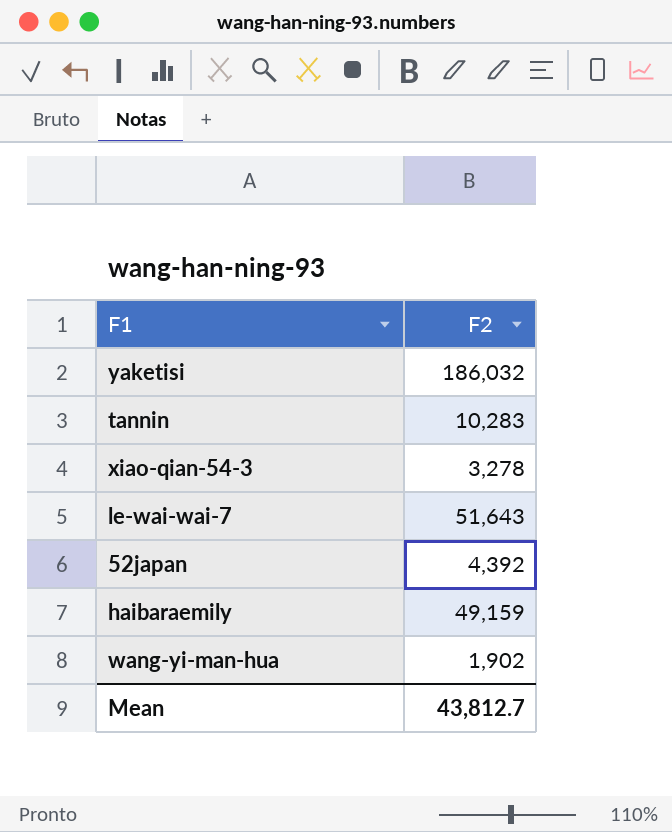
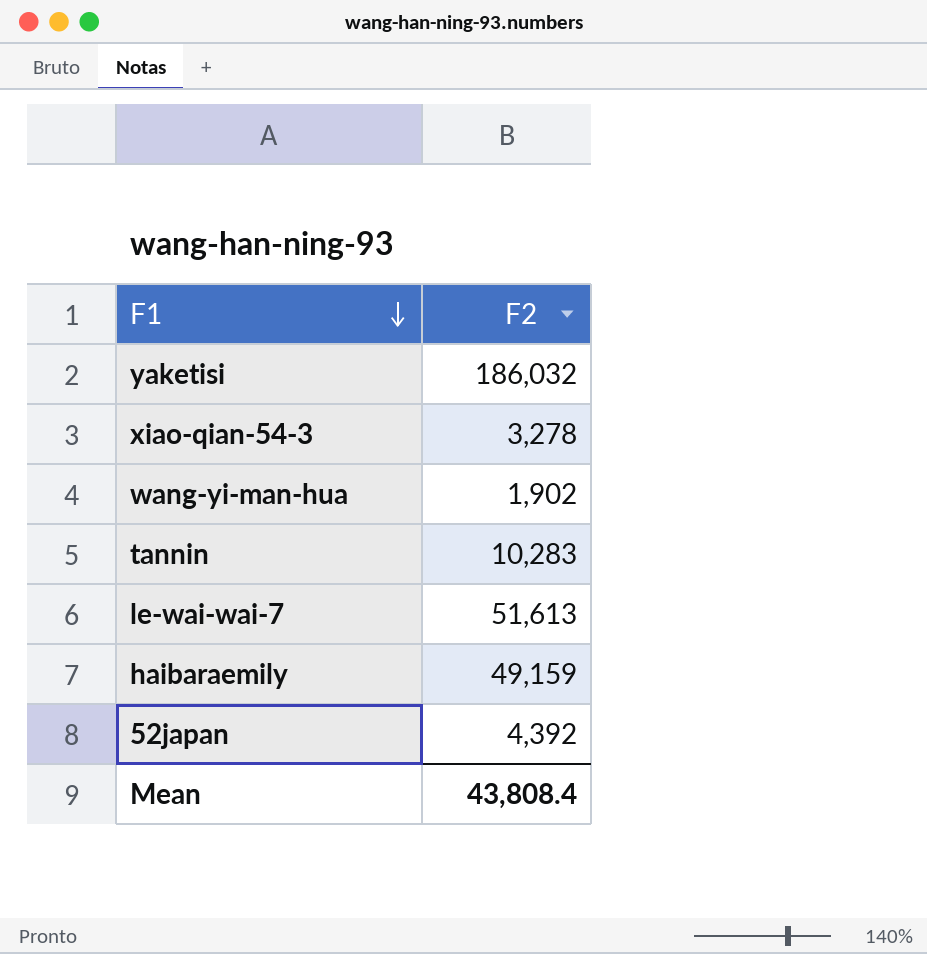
row order: none -> F1 descending
le-wai-wai-7 | F2: 51,643 -> 51,613
Mean | F2: 43,812.7 -> 43,808.4

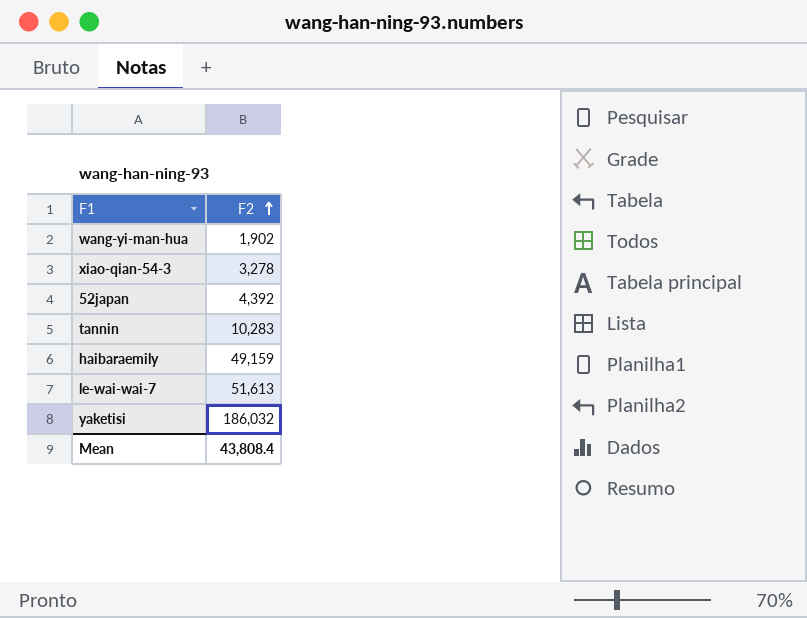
row order: F1 descending -> F2 ascending

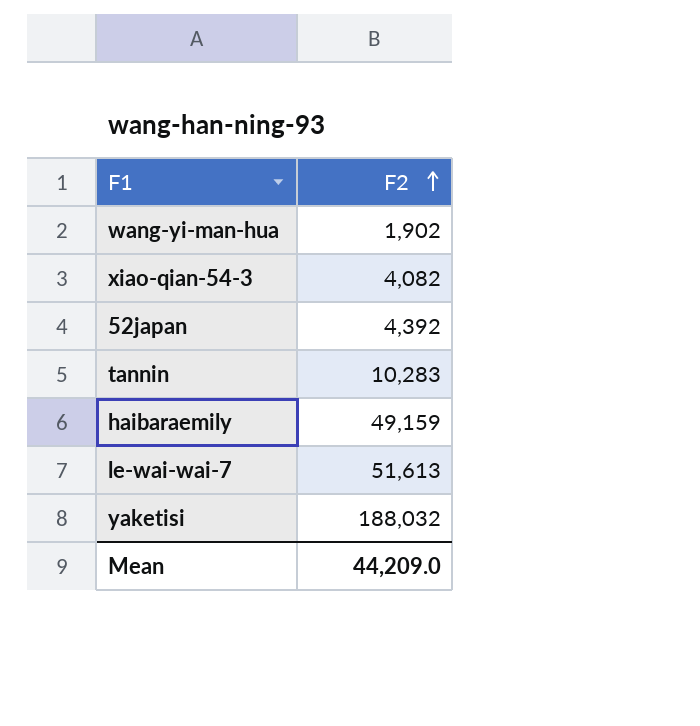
xiao-qian-54-3 | F2: 3,278 -> 4,082
yaketisi | F2: 186,032 -> 188,032
Mean | F2: 43,808.4 -> 44,209.0

